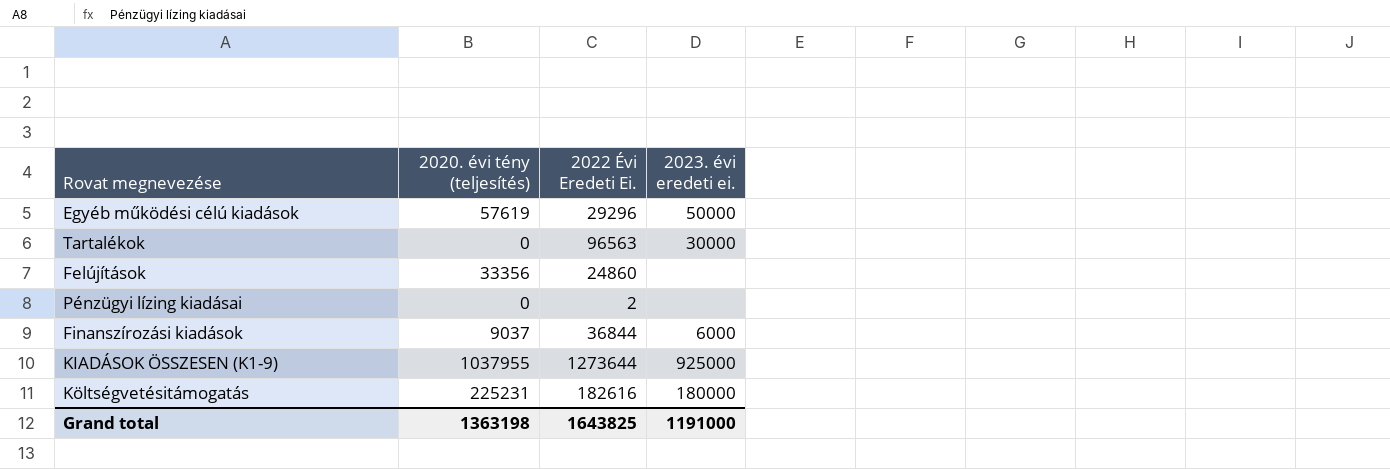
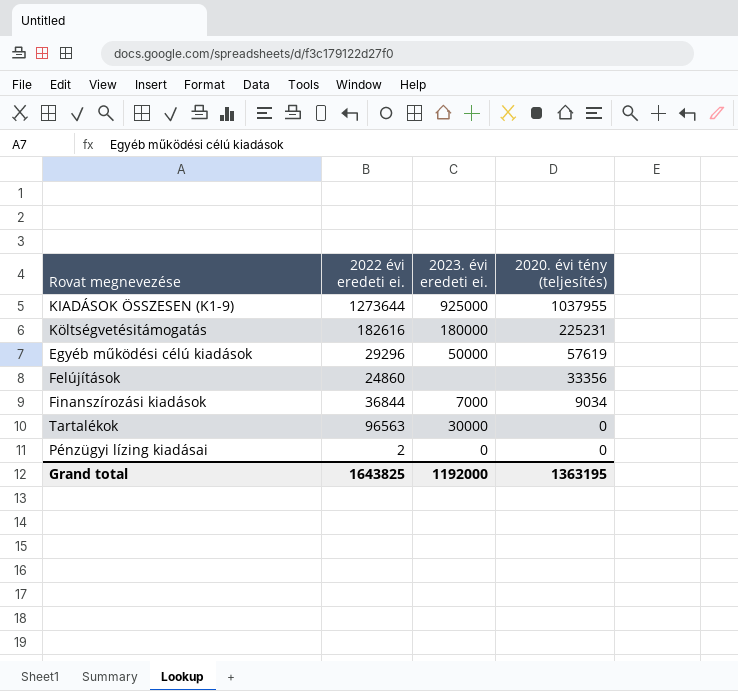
row order: none -> 2020. évi tény (teljesítés) descending
column name: 2022 Évi Eredeti Ei. -> 2022 évi eredeti ei.
column 2020. évi tény (teljesítés) | position: 2 -> 4
Finanszírozási kiadások | 2023. évi eredeti ei.: 6000 -> 7000
Finanszírozási kiadások | 2020. évi tény (teljesítés): 9037 -> 9034
Pénzügyi lízing kiadásai | 2023. évi eredeti ei.: none -> 0
Grand total | 2023. évi eredeti ei.: 1191000 -> 1192000
Grand total | 2020. évi tény (teljesítés): 1363198 -> 1363195

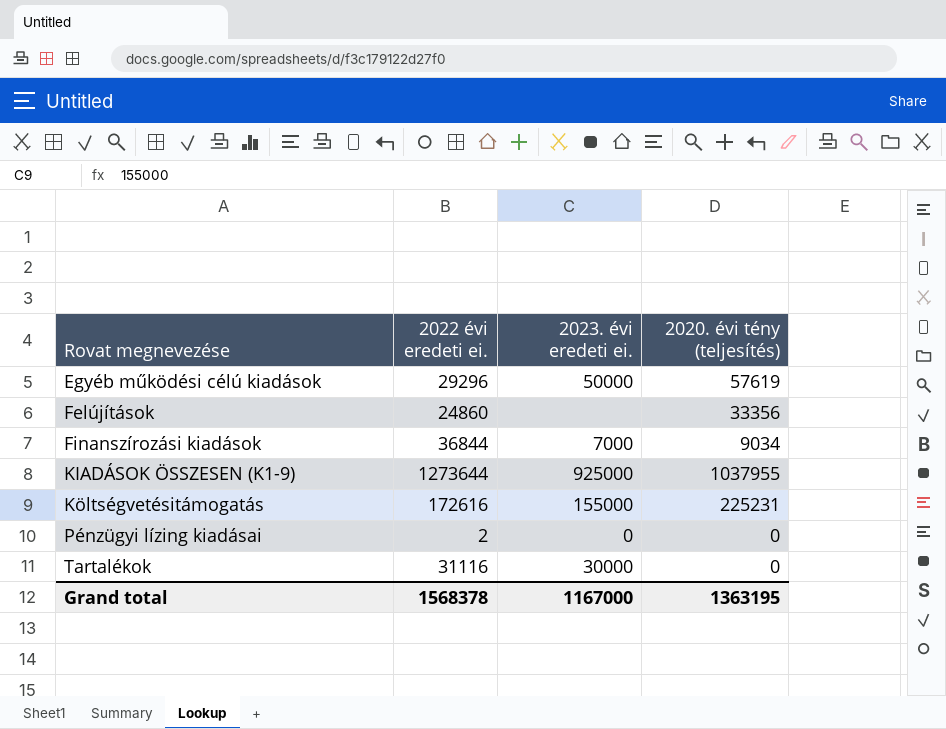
row order: 2020. évi tény (teljesítés) descending -> Rovat megnevezése ascending
Költségvetésitámogatás | 2022 évi eredeti ei.: 182616 -> 172616
Költségvetésitámogatás | 2023. évi eredeti ei.: 180000 -> 155000
Tartalékok | 2022 évi eredeti ei.: 96563 -> 31116
Grand total | 2022 évi eredeti ei.: 1643825 -> 1568378
Grand total | 2023. évi eredeti ei.: 1192000 -> 1167000

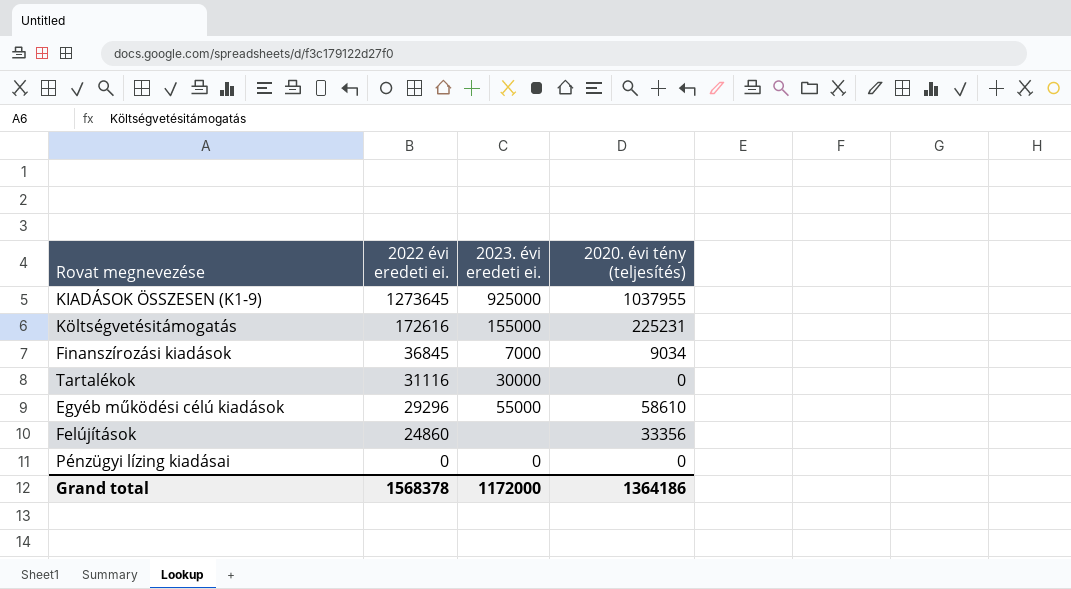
row order: Rovat megnevezése ascending -> 2022 évi eredeti ei. descending
KIADÁSOK ÖSSZESEN (K1-9) | 2022 évi eredeti ei.: 1273644 -> 1273645
Finanszírozási kiadások | 2022 évi eredeti ei.: 36844 -> 36845
Egyéb működési célú kiadások | 2023. évi eredeti ei.: 50000 -> 55000
Egyéb működési célú kiadások | 2020. évi tény (teljesítés): 57619 -> 58610
Pénzügyi lízing kiadásai | 2022 évi eredeti ei.: 2 -> 0
Grand total | 2023. évi eredeti ei.: 1167000 -> 1172000
Grand total | 2020. évi tény (teljesítés): 1363195 -> 1364186

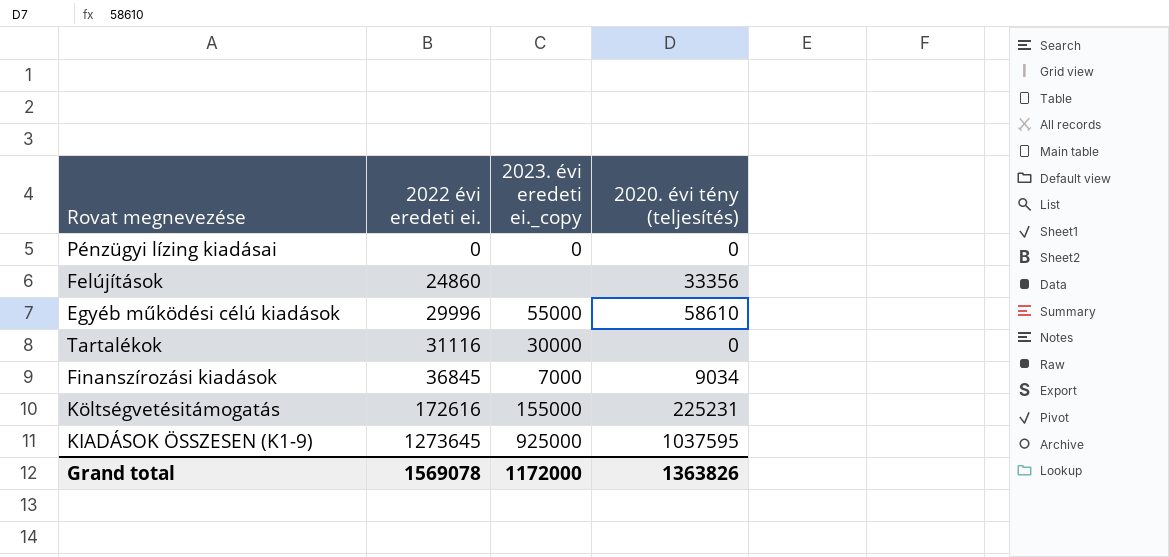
row order: 2022 évi eredeti ei. descending -> 2022 évi eredeti ei. ascending
column name: 2023. évi eredeti ei. -> 2023. évi eredeti ei._copy
Egyéb működési célú kiadások | 2022 évi eredeti ei.: 29296 -> 29996
KIADÁSOK ÖSSZESEN (K1-9) | 2020. évi tény (teljesítés): 1037955 -> 1037595
Grand total | 2022 évi eredeti ei.: 1568378 -> 1569078
Grand total | 2020. évi tény (teljesítés): 1364186 -> 1363826

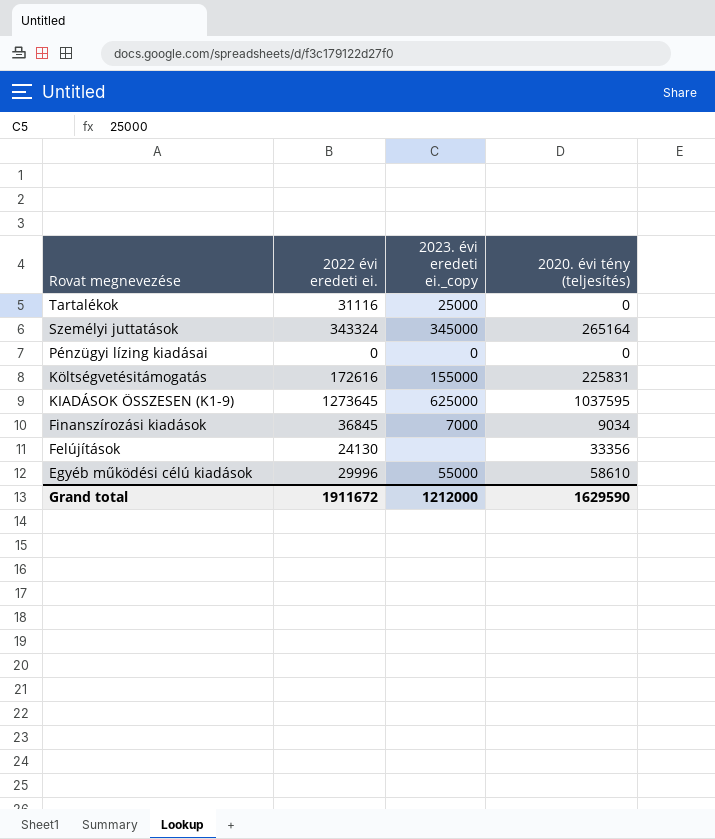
row order: 2022 évi eredeti ei. ascending -> Rovat megnevezése descending
Tartalékok | 2023. évi eredeti ei._copy: 30000 -> 25000
row Személyi juttatások: none -> 343324 | 345000 | 265164
Költségvetésitámogatás | 2020. évi tény (teljesítés): 225231 -> 225831
KIADÁSOK ÖSSZESEN (K1-9) | 2023. évi eredeti ei._copy: 925000 -> 625000
Felújítások | 2022 évi eredeti ei.: 24860 -> 24130
Grand total | 2022 évi eredeti ei.: 1569078 -> 1911672
Grand total | 2023. évi eredeti ei._copy: 1172000 -> 1212000
Grand total | 2020. évi tény (teljesítés): 1363826 -> 1629590

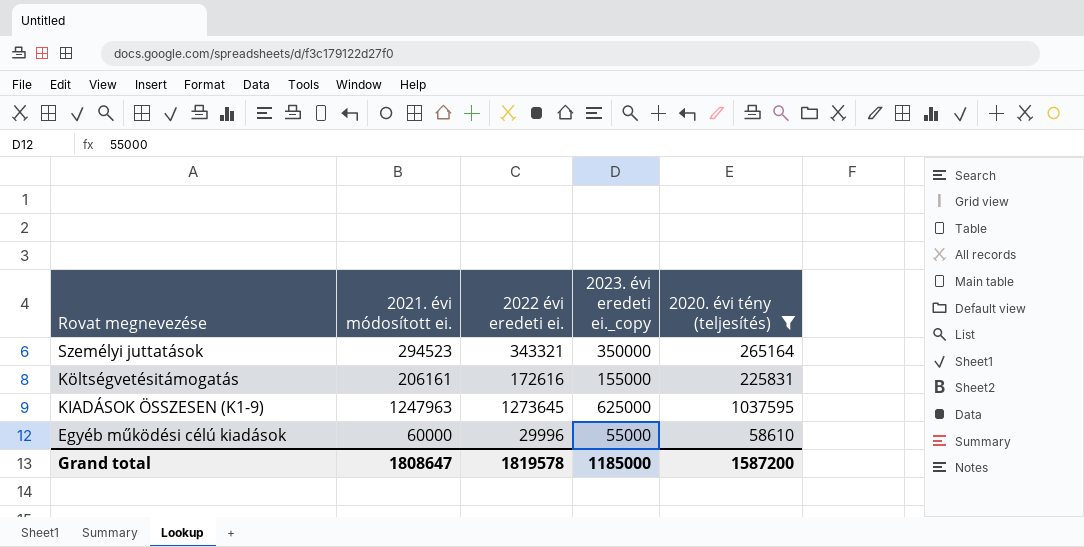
filter: none -> 2020. évi tény (teljesítés) >= 58610
column 2021. évi módosított ei. | position: none -> 2
Személyi juttatások | 2022 évi eredeti ei.: 343324 -> 343321
Személyi juttatások | 2023. évi eredeti ei._copy: 345000 -> 350000
Grand total | 2022 évi eredeti ei.: 1911672 -> 1819578
Grand total | 2023. évi eredeti ei._copy: 1212000 -> 1185000
Grand total | 2020. évi tény (teljesítés): 1629590 -> 1587200

